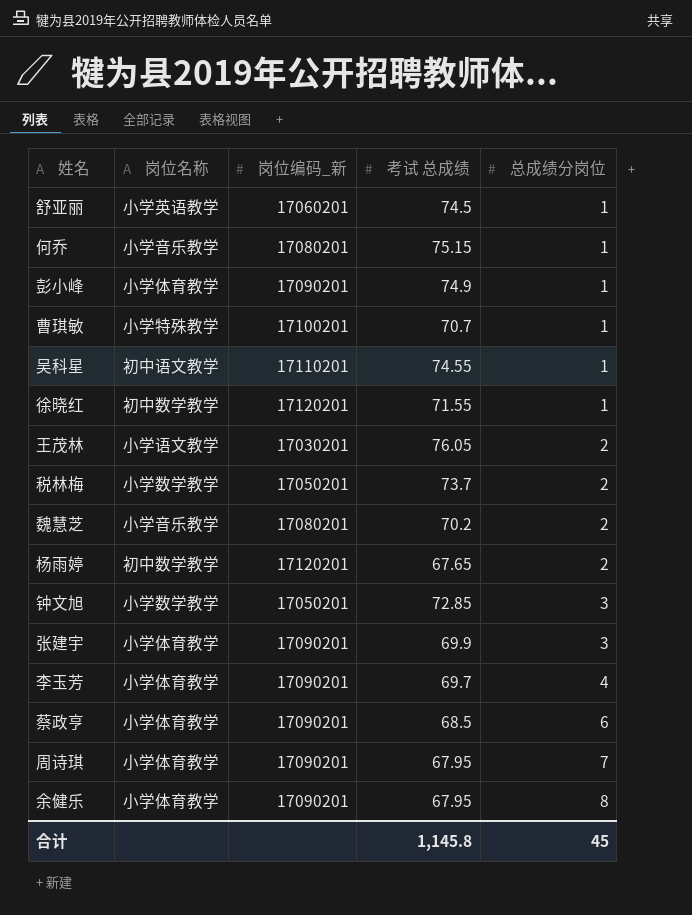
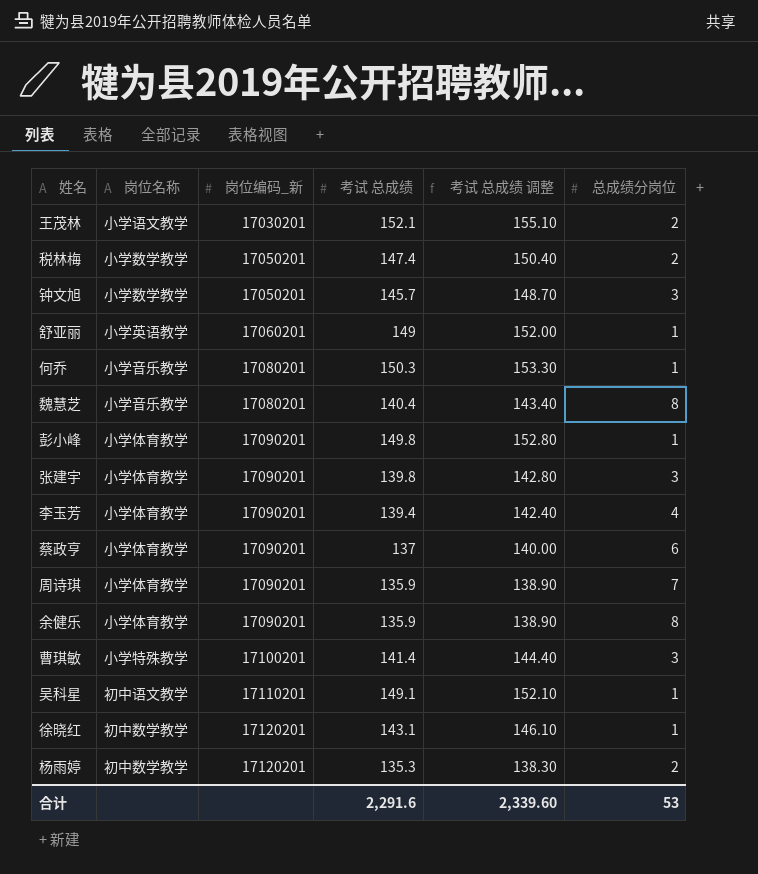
row order: 总成绩分岗位 ascending -> 岗位编码_新 ascending
column 考试 总成绩 调整 | formula: none -> [考试 总成绩] + 3
王茂林 | 考试 总成绩: 76.05 -> 152.1
税林梅 | 考试 总成绩: 73.7 -> 147.4
钟文旭 | 考试 总成绩: 72.85 -> 145.7
舒亚丽 | 考试 总成绩: 74.5 -> 149
何乔 | 考试 总成绩: 75.15 -> 150.3
魏慧芝 | 考试 总成绩: 70.2 -> 140.4
魏慧芝 | 总成绩分岗位: 2 -> 8
彭小峰 | 考试 总成绩: 74.9 -> 149.8
张建宇 | 考试 总成绩: 69.9 -> 139.8
李玉芳 | 考试 总成绩: 69.7 -> 139.4
蔡政亨 | 考试 总成绩: 68.5 -> 137
周诗琪 | 考试 总成绩: 67.95 -> 135.9
余健乐 | 考试 总成绩: 67.95 -> 135.9
曹琪敏 | 考试 总成绩: 70.7 -> 141.4
曹琪敏 | 总成绩分岗位: 1 -> 3
吴科星 | 考试 总成绩: 74.55 -> 149.1
徐晓红 | 考试 总成绩: 71.55 -> 143.1
杨雨婷 | 考试 总成绩: 67.65 -> 135.3
合计 | 考试 总成绩: 1,145.8 -> 2,291.6
合计 | 总成绩分岗位: 45 -> 53

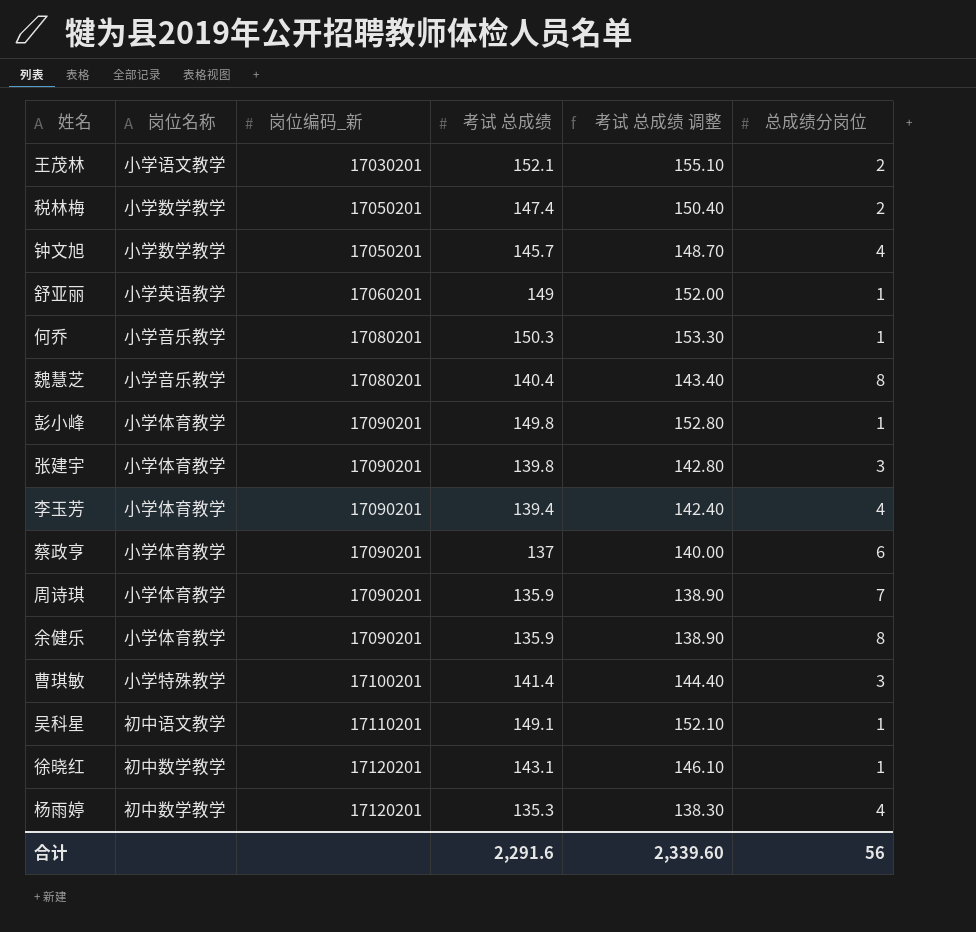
钟文旭 | 总成绩分岗位: 3 -> 4
杨雨婷 | 总成绩分岗位: 2 -> 4
合计 | 总成绩分岗位: 53 -> 56

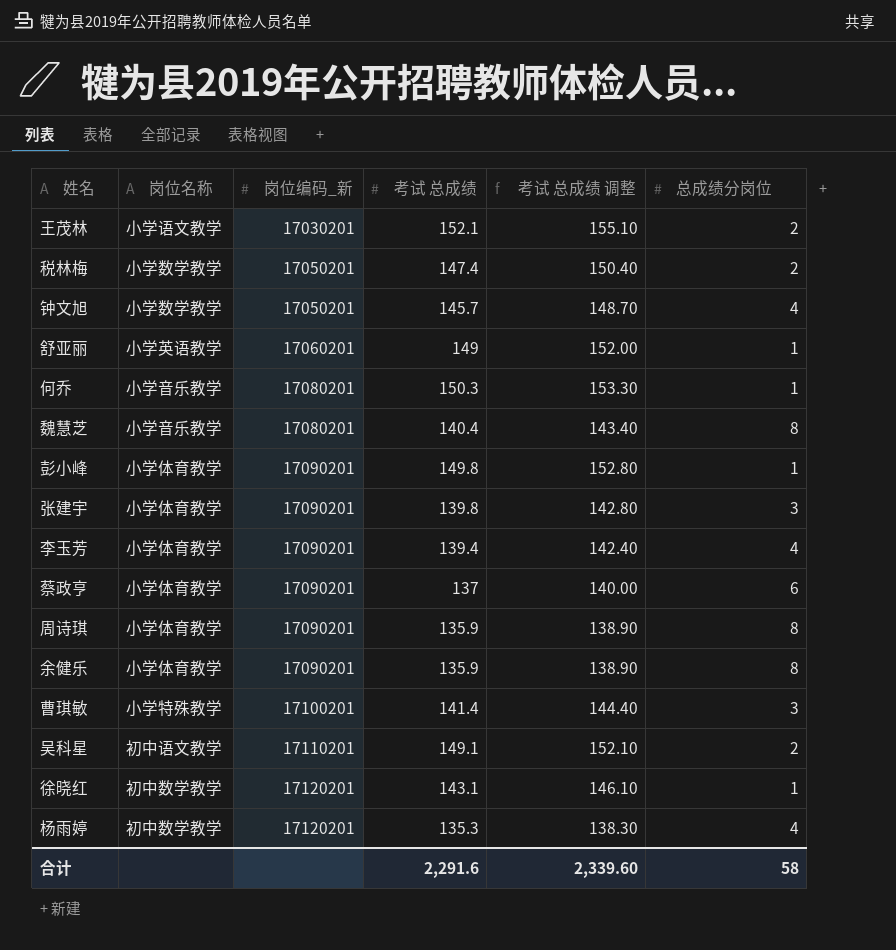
周诗琪 | 总成绩分岗位: 7 -> 8
吴科星 | 总成绩分岗位: 1 -> 2
合计 | 总成绩分岗位: 56 -> 58

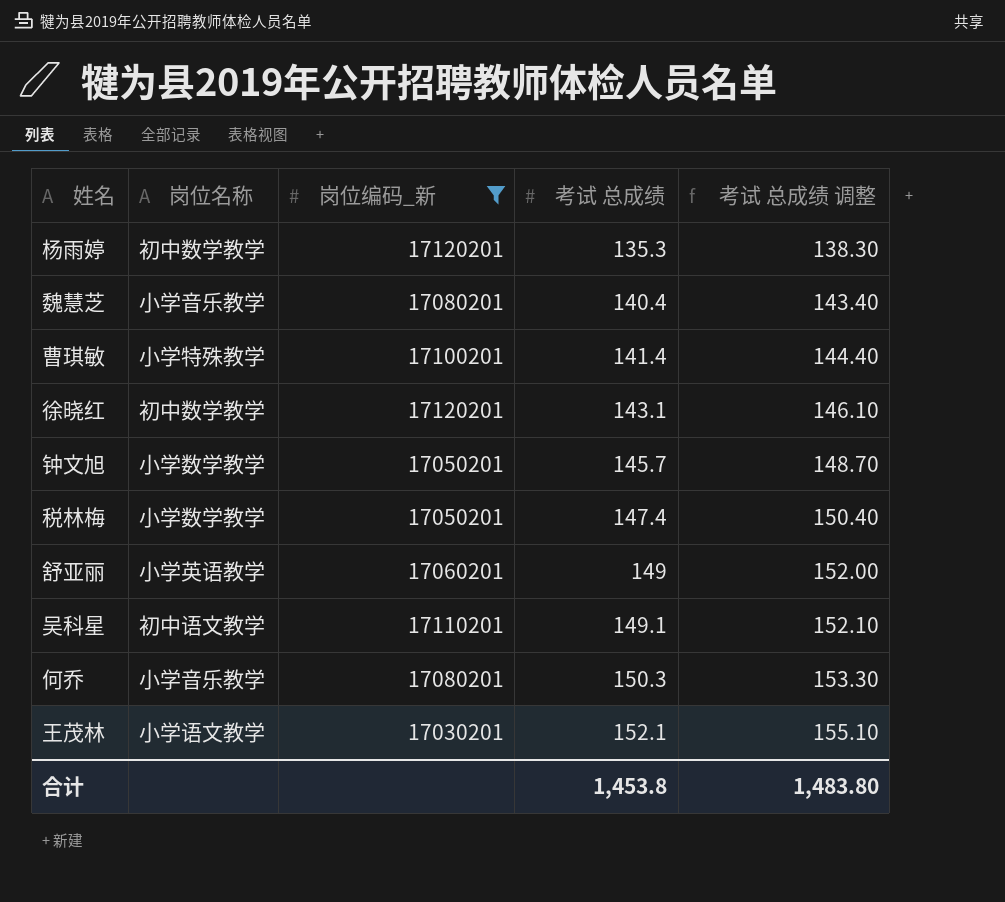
filter: none -> 岗位编码_新 != 17090201
row order: 岗位编码_新 ascending -> 考试 总成绩 ascending
column 总成绩分岗位 | position: 6 -> none
合计 | 考试 总成绩: 2,291.6 -> 1,453.8
合计 | 考试 总成绩 调整: 2,339.60 -> 1,483.80

